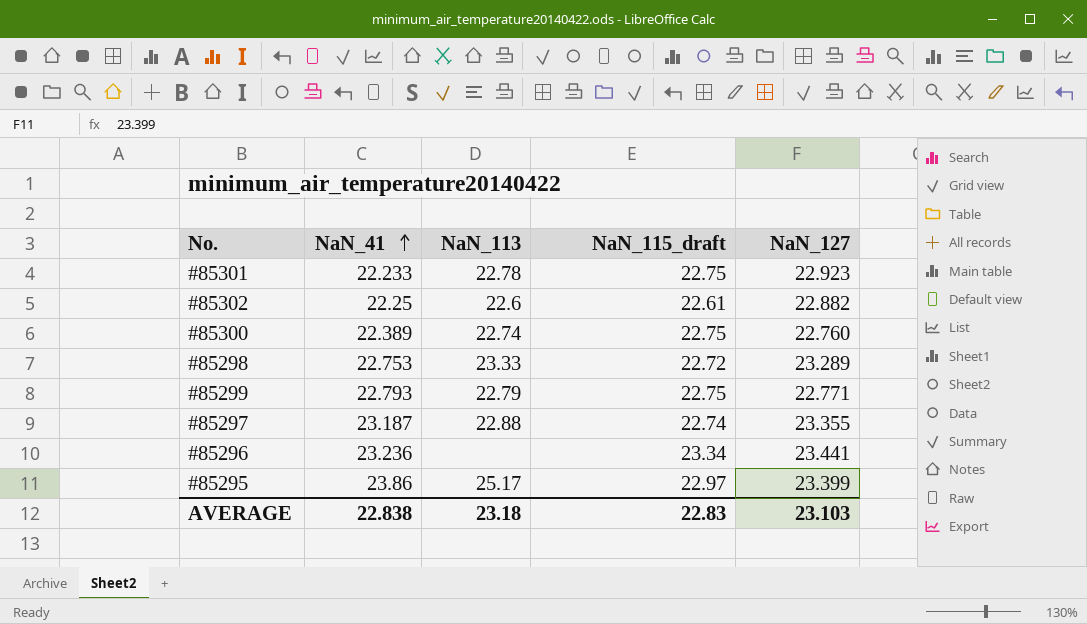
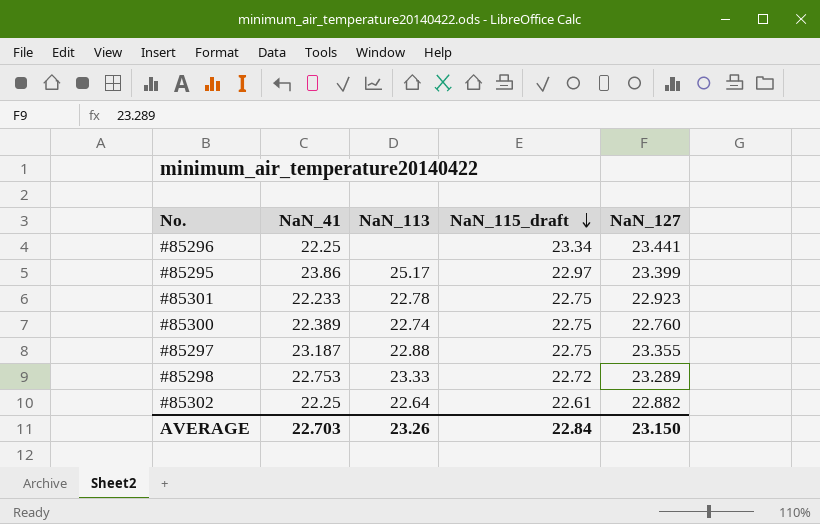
row order: NaN_41 ascending -> NaN_115_draft descending
row #85299: 22.793 | 22.79 | 22.75 | 22.771 -> none
#85296 | NaN_41: 23.236 -> 22.25
#85297 | NaN_115_draft: 22.74 -> 22.75
#85302 | NaN_113: 22.6 -> 22.64
AVERAGE | NaN_41: 22.838 -> 22.703
AVERAGE | NaN_113: 23.18 -> 23.26
AVERAGE | NaN_115_draft: 22.83 -> 22.84
AVERAGE | NaN_127: 23.103 -> 23.150

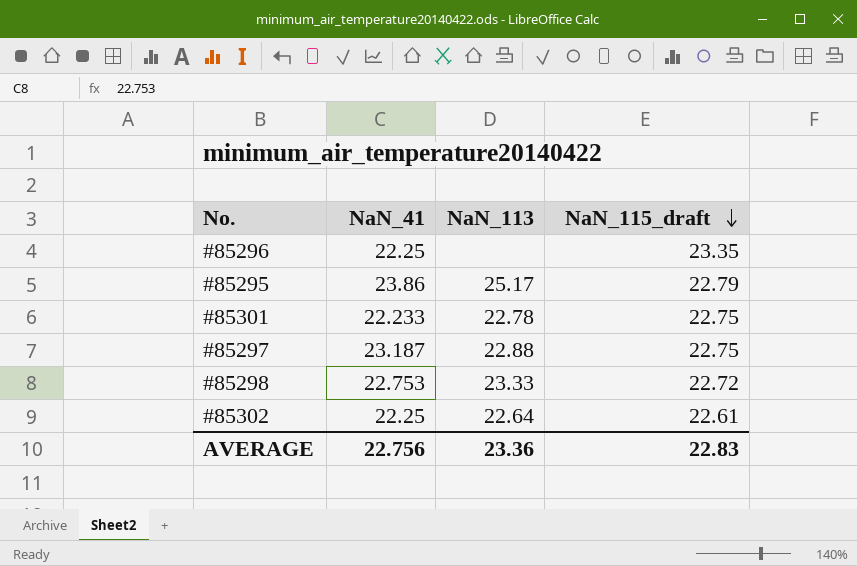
column NaN_127 | position: 5 -> none
row #85300: 22.389 | 22.74 | 22.75 | 22.760 -> none
#85296 | NaN_115_draft: 23.34 -> 23.35
#85295 | NaN_115_draft: 22.97 -> 22.79
AVERAGE | NaN_41: 22.703 -> 22.756
AVERAGE | NaN_113: 23.26 -> 23.36
AVERAGE | NaN_115_draft: 22.84 -> 22.83

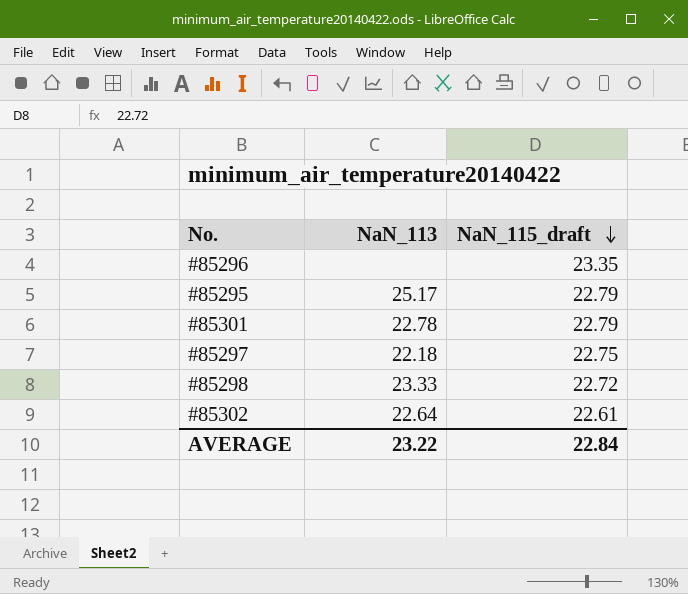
column NaN_41 | position: 2 -> none
#85301 | NaN_115_draft: 22.75 -> 22.79
#85297 | NaN_113: 22.88 -> 22.18
AVERAGE | NaN_113: 23.36 -> 23.22
AVERAGE | NaN_115_draft: 22.83 -> 22.84

